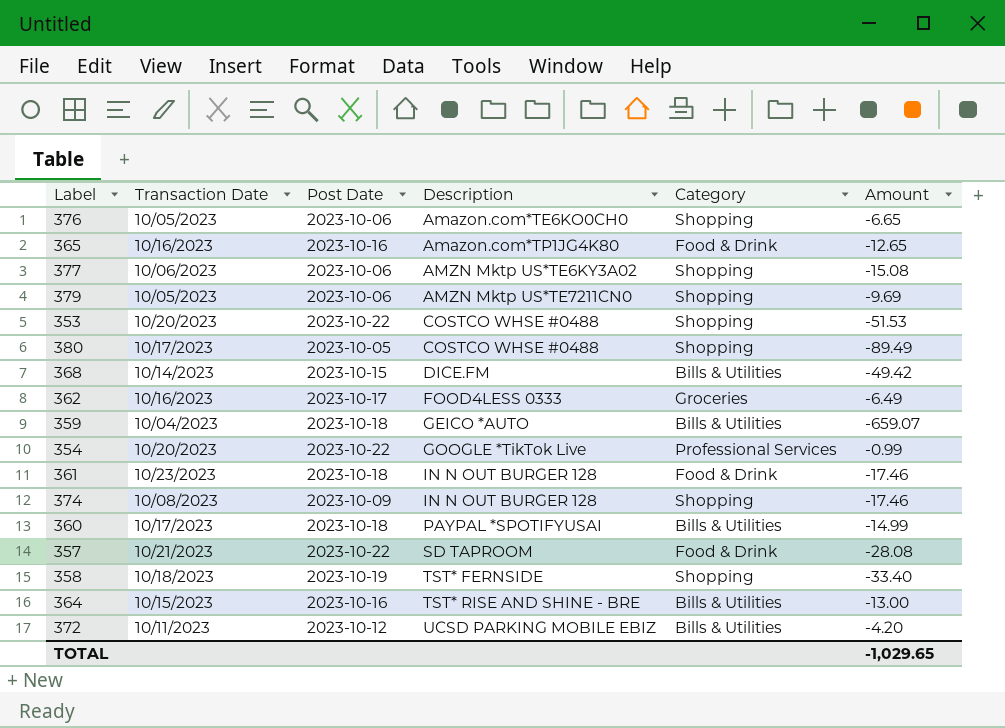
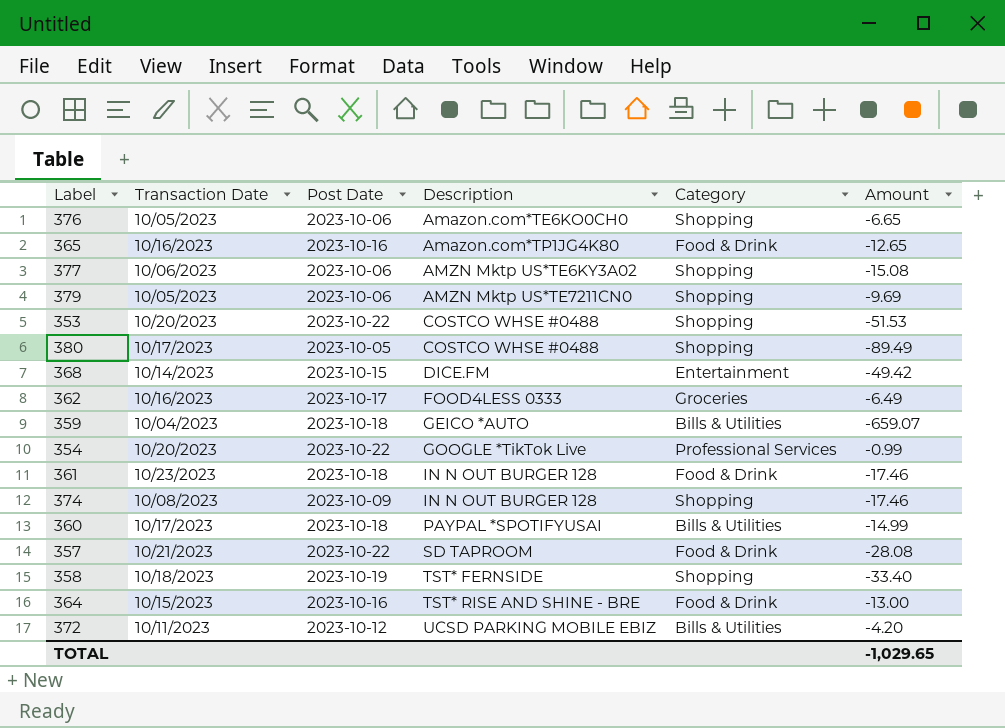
368 | Category: Bills & Utilities -> Entertainment
364 | Category: Bills & Utilities -> Food & Drink

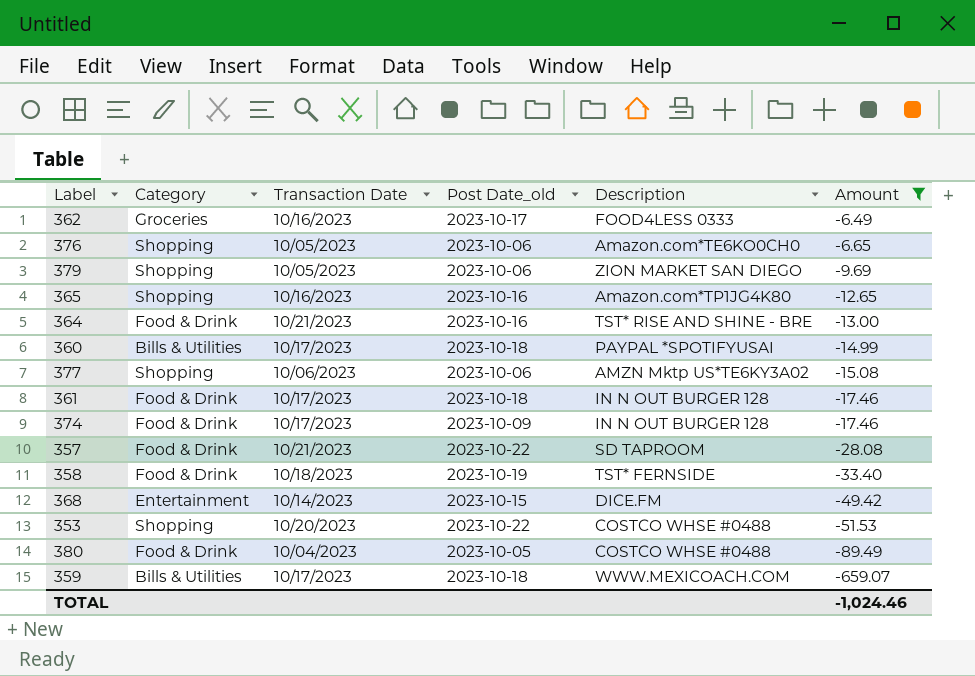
filter: none -> Amount <= -6.49
row order: Description ascending -> Amount descending
column Category | position: 5 -> 2
column name: Post Date -> Post Date_old
379 | Description: AMZN Mktp US*TE7211CN0 -> ZION MARKET SAN DIEGO
365 | Category: Food & Drink -> Shopping
364 | Transaction Date: 10/15/2023 -> 10/21/2023
361 | Transaction Date: 10/23/2023 -> 10/17/2023
374 | Category: Shopping -> Food & Drink
374 | Transaction Date: 10/08/2023 -> 10/17/2023
358 | Category: Shopping -> Food & Drink
380 | Category: Shopping -> Food & Drink
380 | Transaction Date: 10/17/2023 -> 10/04/2023
359 | Transaction Date: 10/04/2023 -> 10/17/2023
359 | Description: GEICO *AUTO -> WWW.MEXICOACH.COM
TOTAL | Amount: -1,029.65 -> -1,024.46

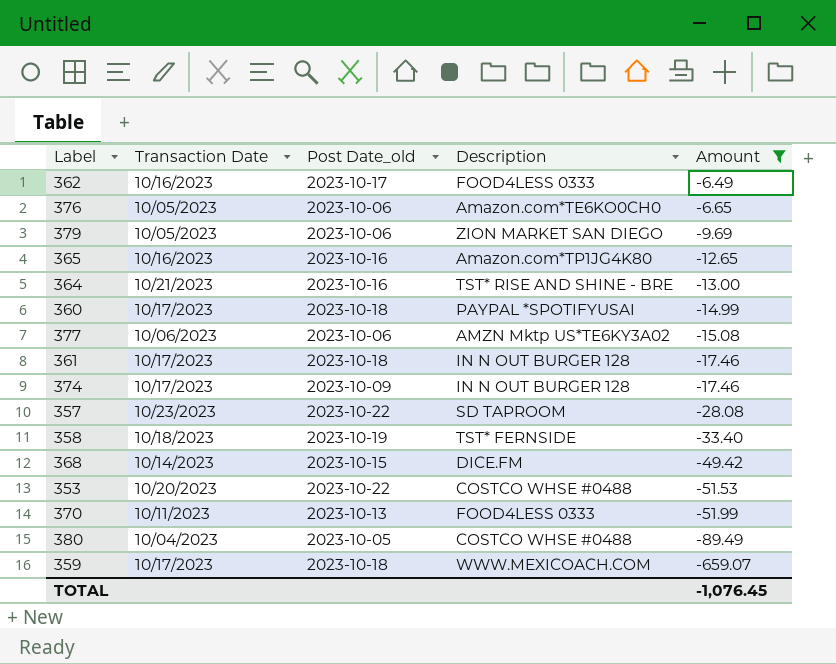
column Category | position: 2 -> none
357 | Transaction Date: 10/21/2023 -> 10/23/2023
row 370: none -> 10/11/2023 | 2023-10-13 | FOOD4LESS 0333 | -51.99
TOTAL | Amount: -1,024.46 -> -1,076.45

